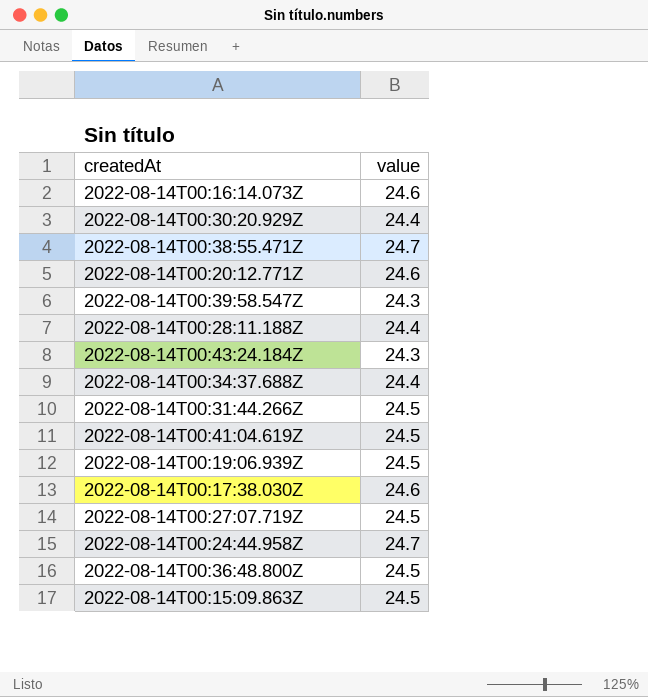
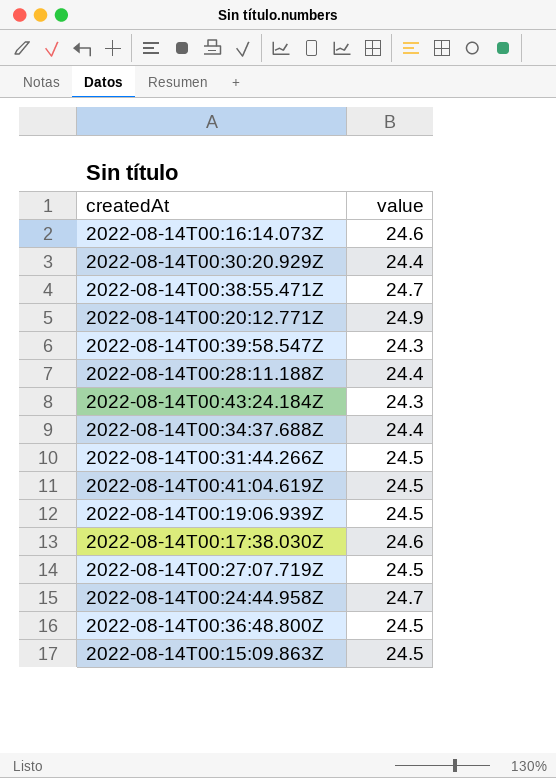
2022-08-14T00:20:12.771Z | value: 24.6 -> 24.9

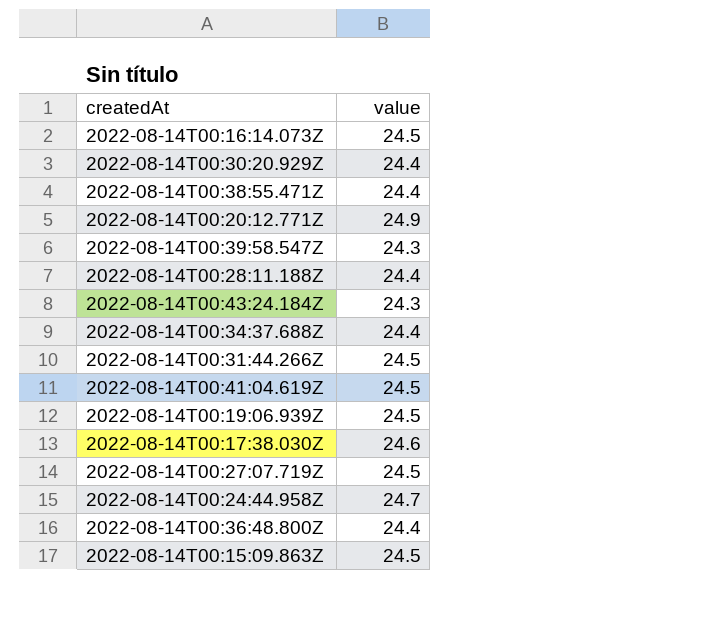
2022-08-14T00:16:14.073Z | value: 24.6 -> 24.5
2022-08-14T00:38:55.471Z | value: 24.7 -> 24.4
2022-08-14T00:36:48.800Z | value: 24.5 -> 24.4

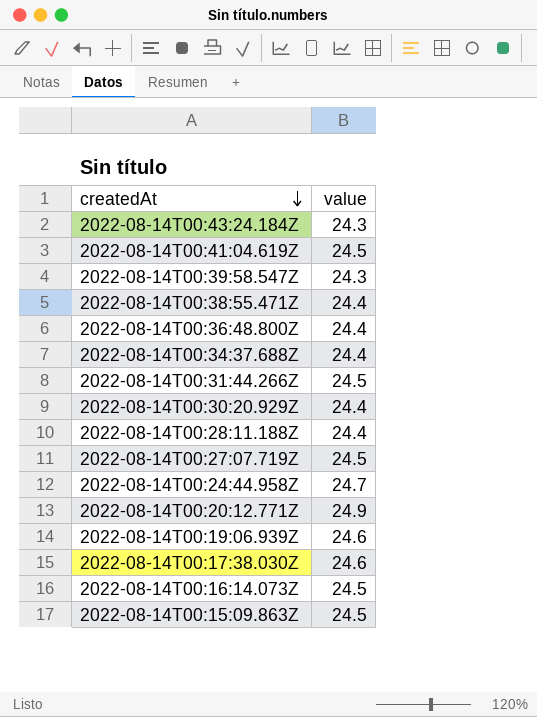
row order: none -> createdAt descending
2022-08-14T00:19:06.939Z | value: 24.5 -> 24.6

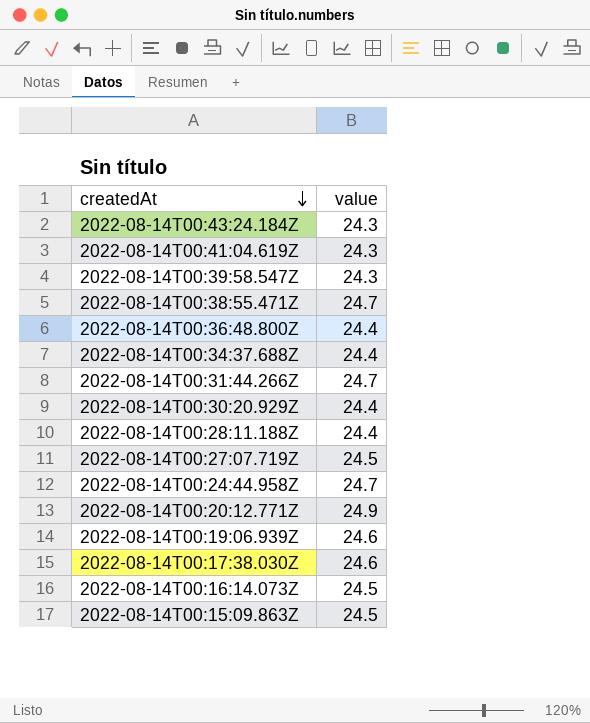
2022-08-14T00:41:04.619Z | value: 24.5 -> 24.3
2022-08-14T00:38:55.471Z | value: 24.4 -> 24.7
2022-08-14T00:31:44.266Z | value: 24.5 -> 24.7

